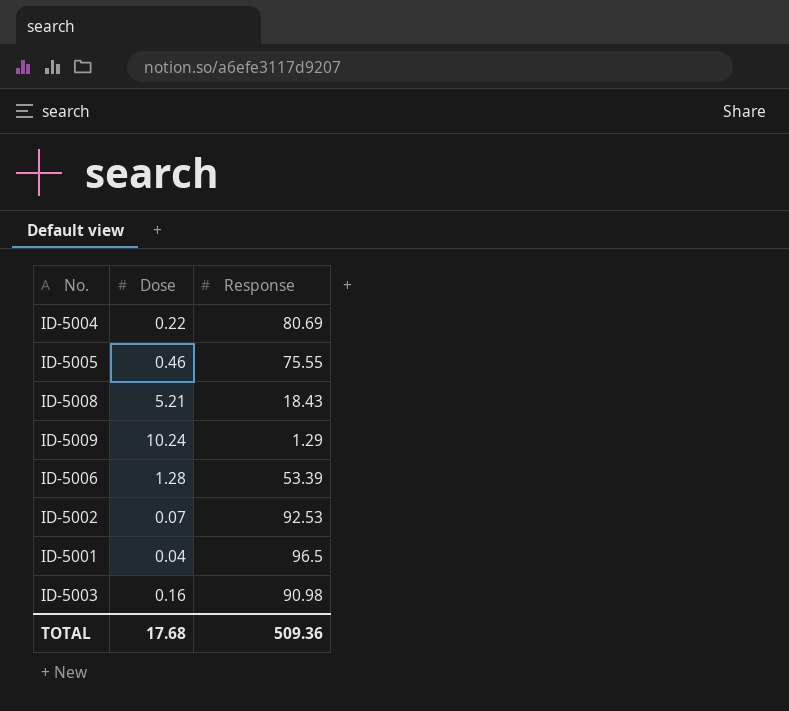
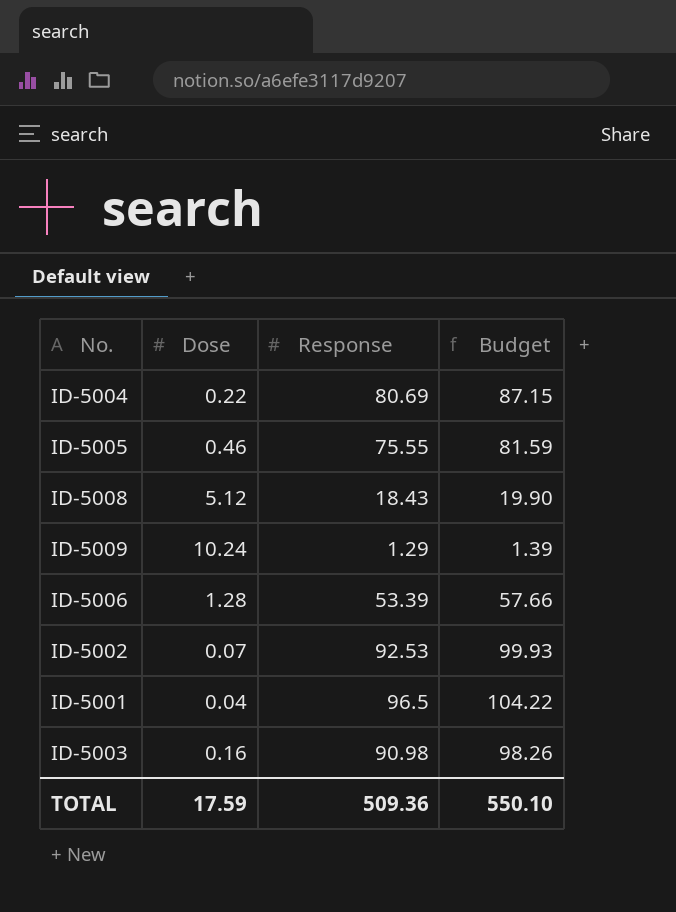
column Budget | formula: none -> [Response] * 1.08
ID-5008 | Dose: 5.21 -> 5.12
TOTAL | Dose: 17.68 -> 17.59

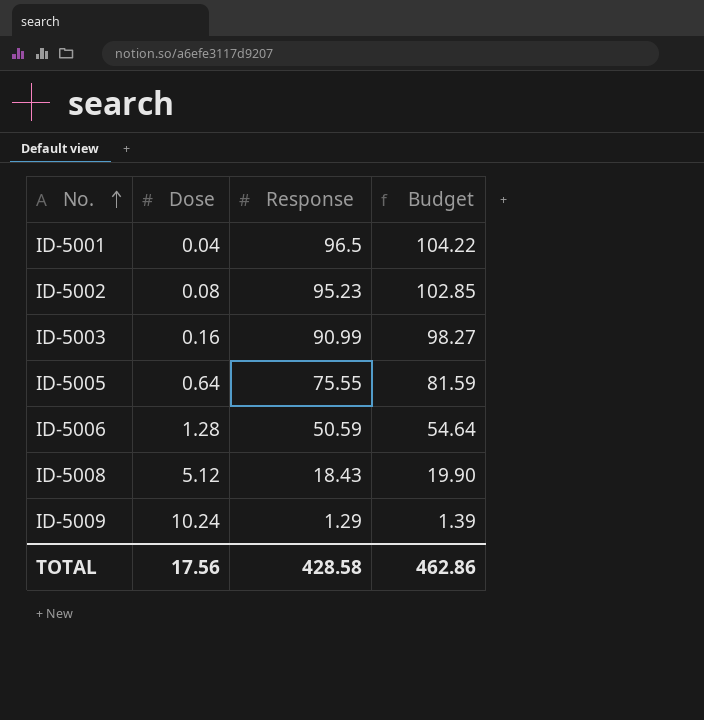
row order: none -> No. ascending
row ID-5004: 0.22 | 80.69 | 87.15 -> none
ID-5002 | Dose: 0.07 -> 0.08
ID-5002 | Response: 92.53 -> 95.23
ID-5002 | Budget: 99.93 -> 102.85
ID-5003 | Response: 90.98 -> 90.99
ID-5003 | Budget: 98.26 -> 98.27
ID-5005 | Dose: 0.46 -> 0.64
ID-5006 | Response: 53.39 -> 50.59
ID-5006 | Budget: 57.66 -> 54.64
TOTAL | Dose: 17.59 -> 17.56
TOTAL | Response: 509.36 -> 428.58
TOTAL | Budget: 550.10 -> 462.86

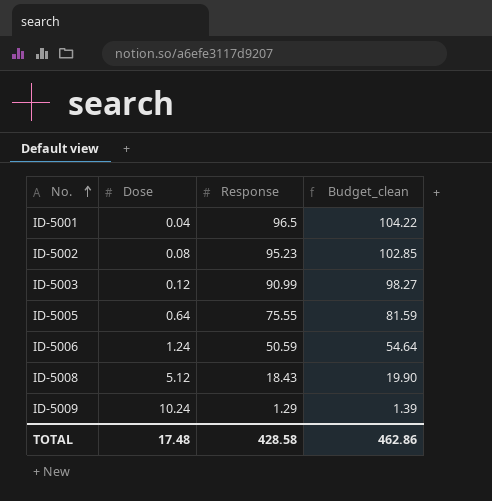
column name: Budget -> Budget_clean
ID-5003 | Dose: 0.16 -> 0.12
ID-5006 | Dose: 1.28 -> 1.24
TOTAL | Dose: 17.56 -> 17.48

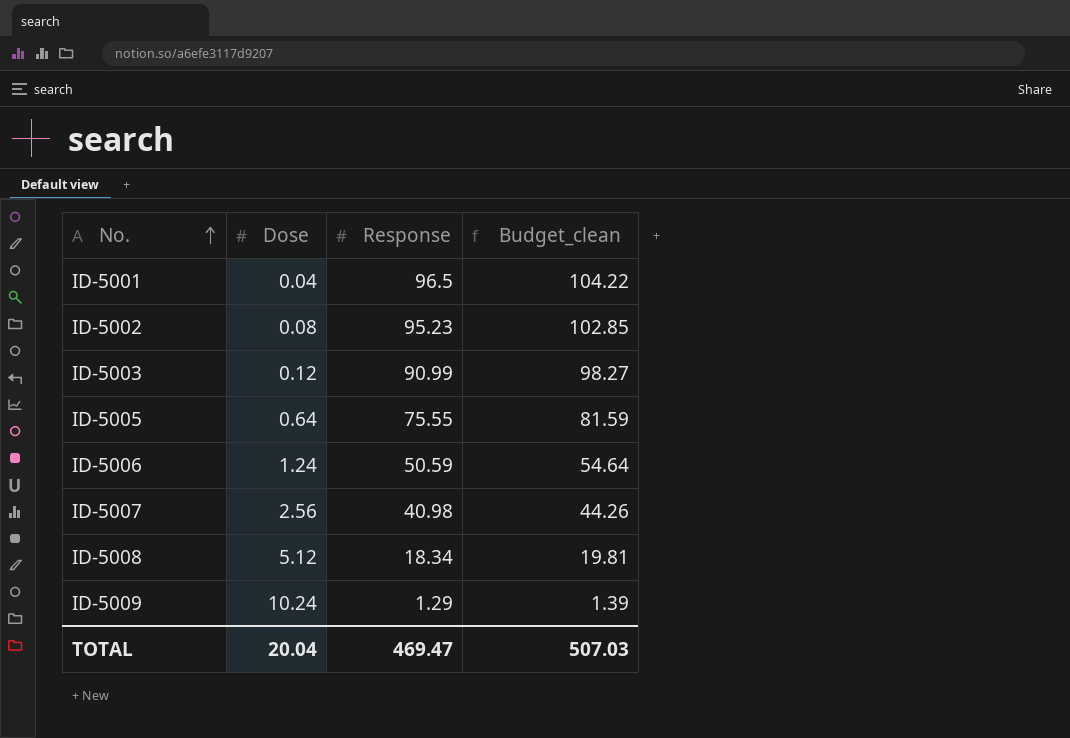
row ID-5007: none -> 2.56 | 40.98 | 44.26
ID-5008 | Response: 18.43 -> 18.34
ID-5008 | Budget_clean: 19.90 -> 19.81
TOTAL | Dose: 17.48 -> 20.04
TOTAL | Response: 428.58 -> 469.47
TOTAL | Budget_clean: 462.86 -> 507.03

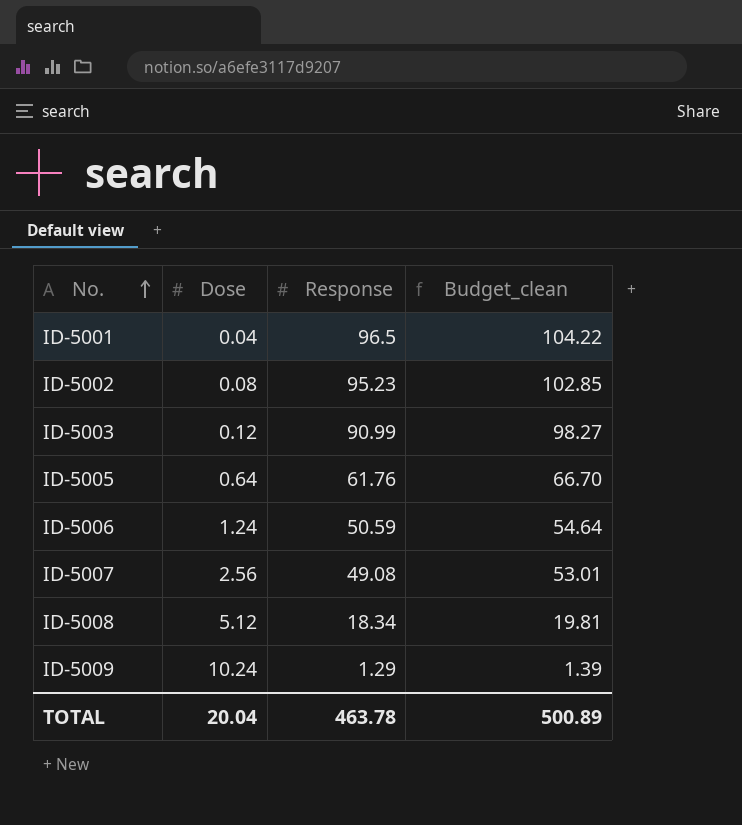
ID-5005 | Response: 75.55 -> 61.76
ID-5005 | Budget_clean: 81.59 -> 66.70
ID-5007 | Response: 40.98 -> 49.08
ID-5007 | Budget_clean: 44.26 -> 53.01
TOTAL | Response: 469.47 -> 463.78
TOTAL | Budget_clean: 507.03 -> 500.89

